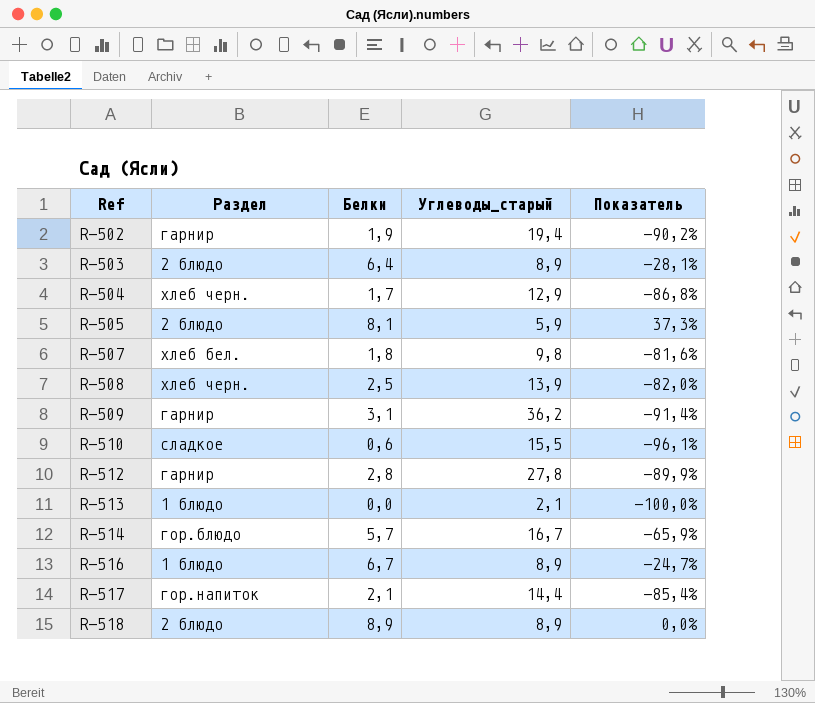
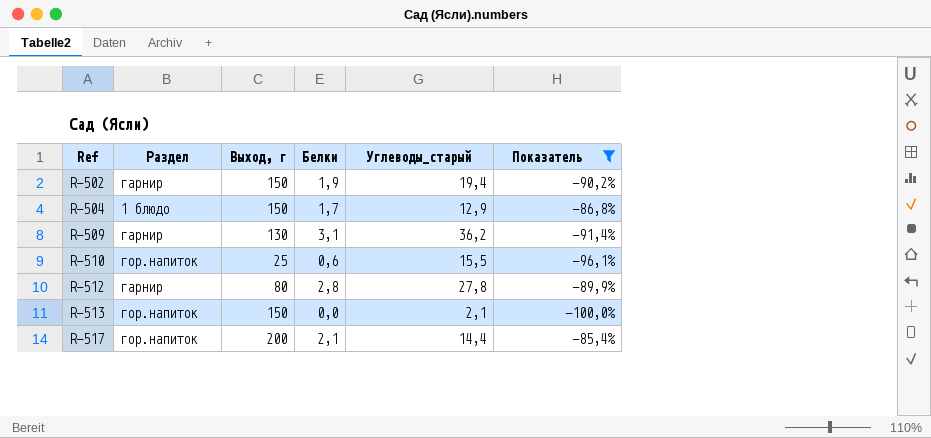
filter: none -> Показатель <= -85,4%
column Выход, г | position: none -> 3
R-504 | Раздел: хлеб черн. -> 1 блюдо
R-510 | Раздел: сладкое -> гор.напиток
R-513 | Раздел: 1 блюдо -> гор.напиток

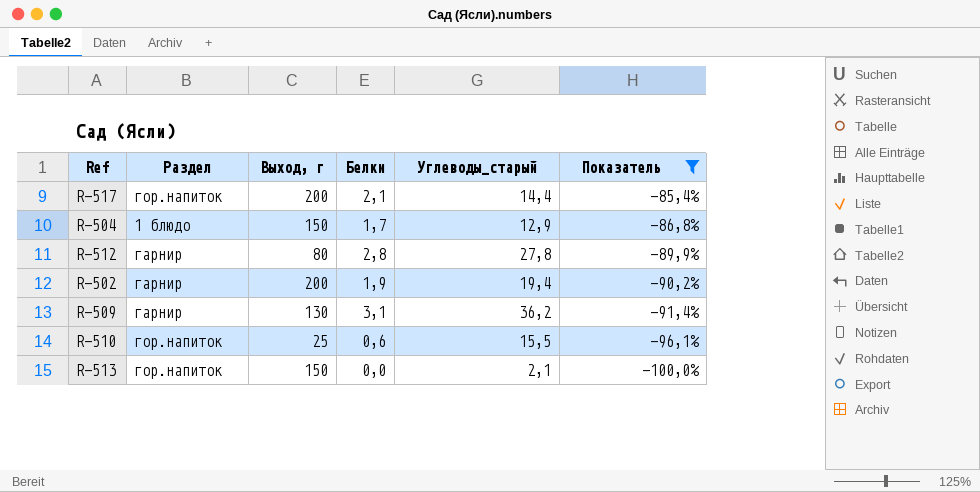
row order: Ref ascending -> Показатель descending
R-502 | Выход, г: 150 -> 200

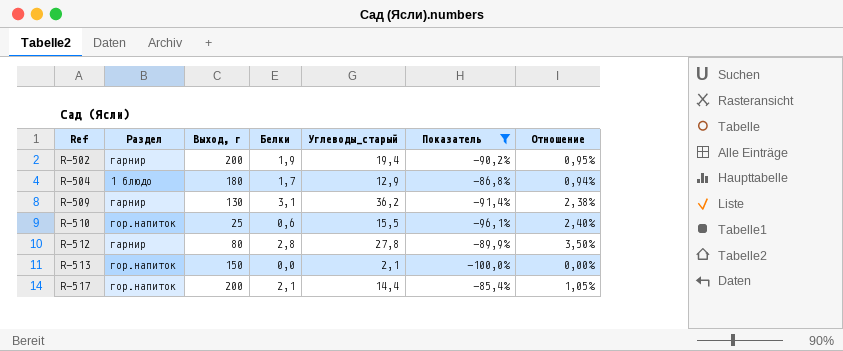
row order: Показатель descending -> Ref ascending
column Отношение | formula: none -> [Белки] / [Выход, г]
R-504 | Выход, г: 150 -> 180

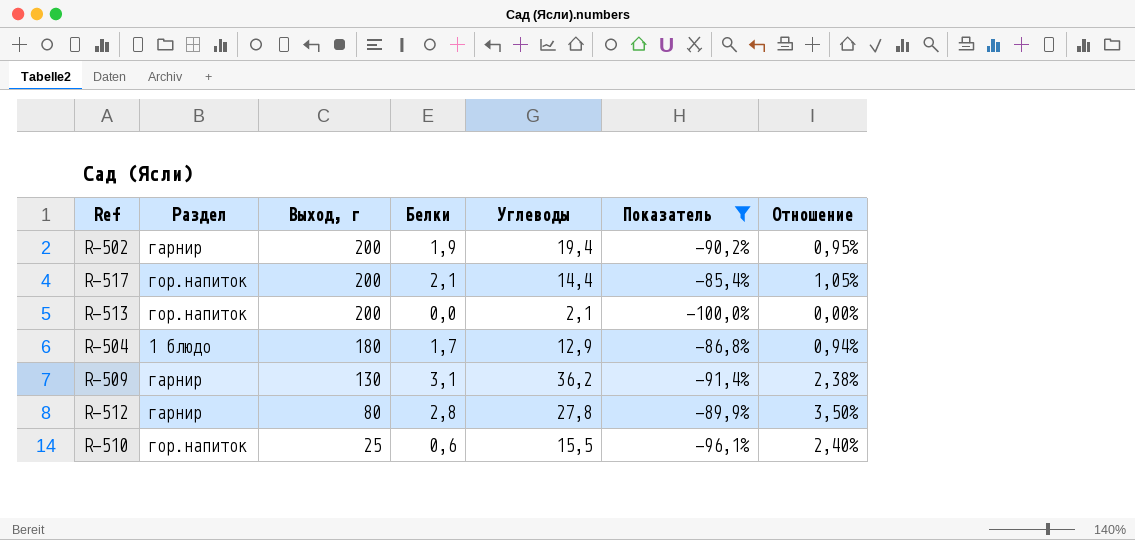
row order: Ref ascending -> Выход, г descending
column name: Углеводы_старый -> Углеводы
R-513 | Выход, г: 150 -> 200

